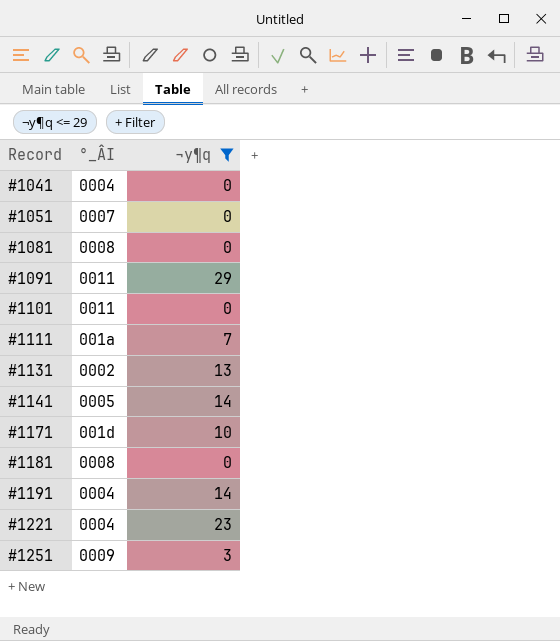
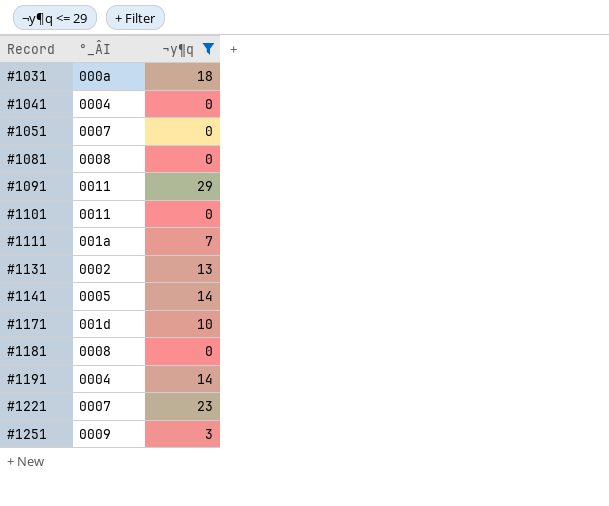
row #1031: none -> 000a | 18
#1221 | °_ÂI: 0004 -> 0007

